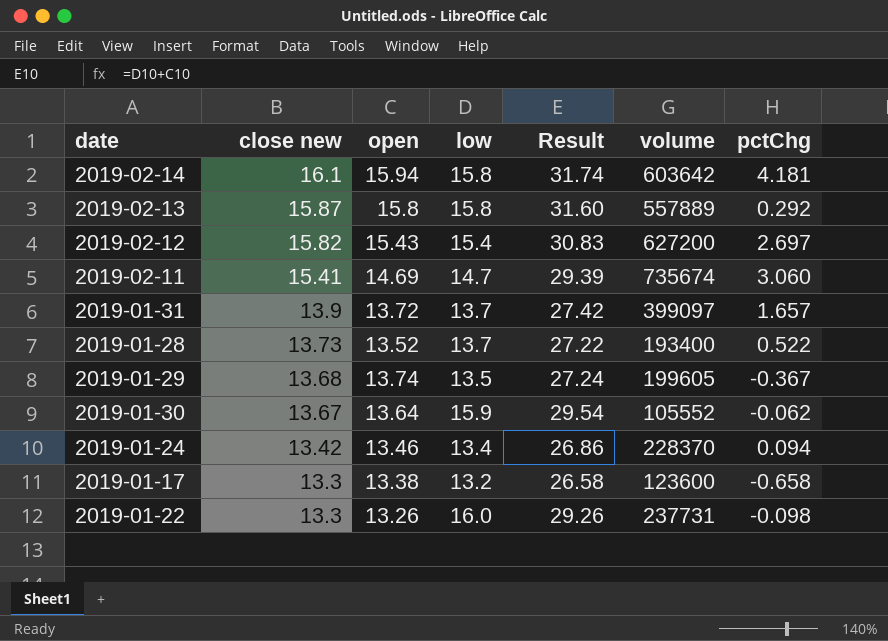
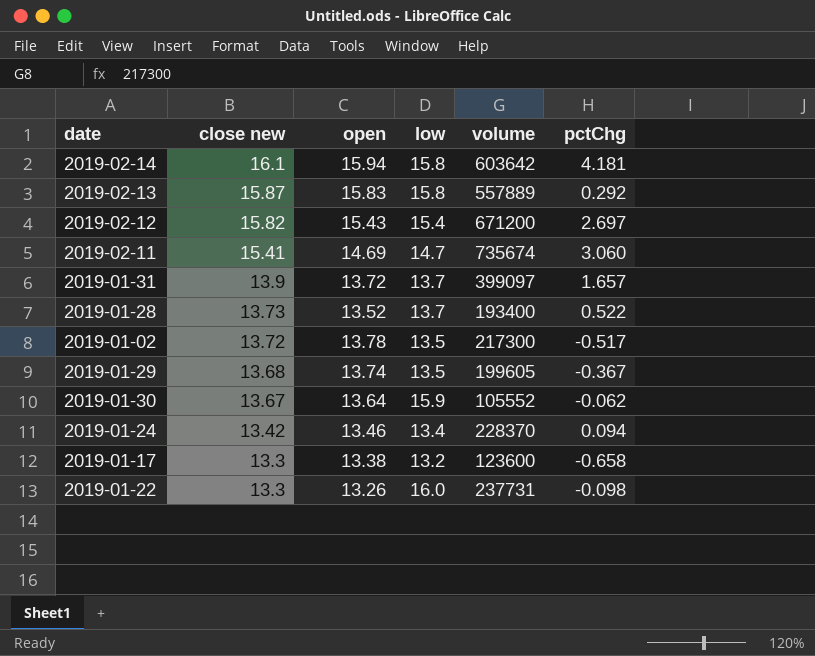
column Result | formula: [open] + [low] -> none
2019-02-13 | open: 15.8 -> 15.83
2019-02-12 | volume: 627200 -> 671200
row 2019-01-02: none -> 13.72 | 13.78 | 13.5 | 217300 | -0.517

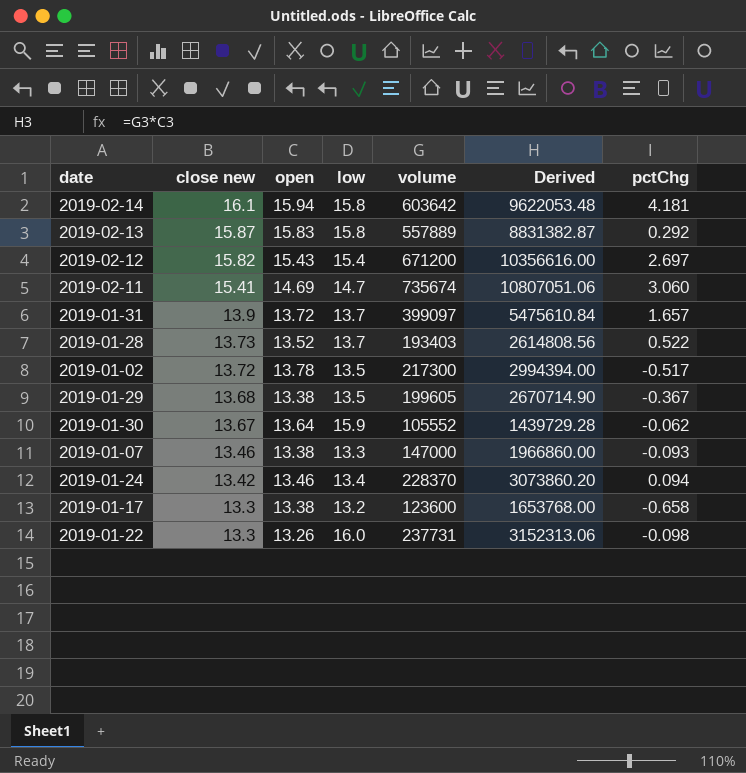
column Derived | formula: none -> [open] * [volume]
2019-01-28 | volume: 193400 -> 193403
2019-01-29 | open: 13.74 -> 13.38
row 2019-01-07: none -> 13.46 | 13.38 | 13.3 | 147000 | 1966860.00 | -0.093

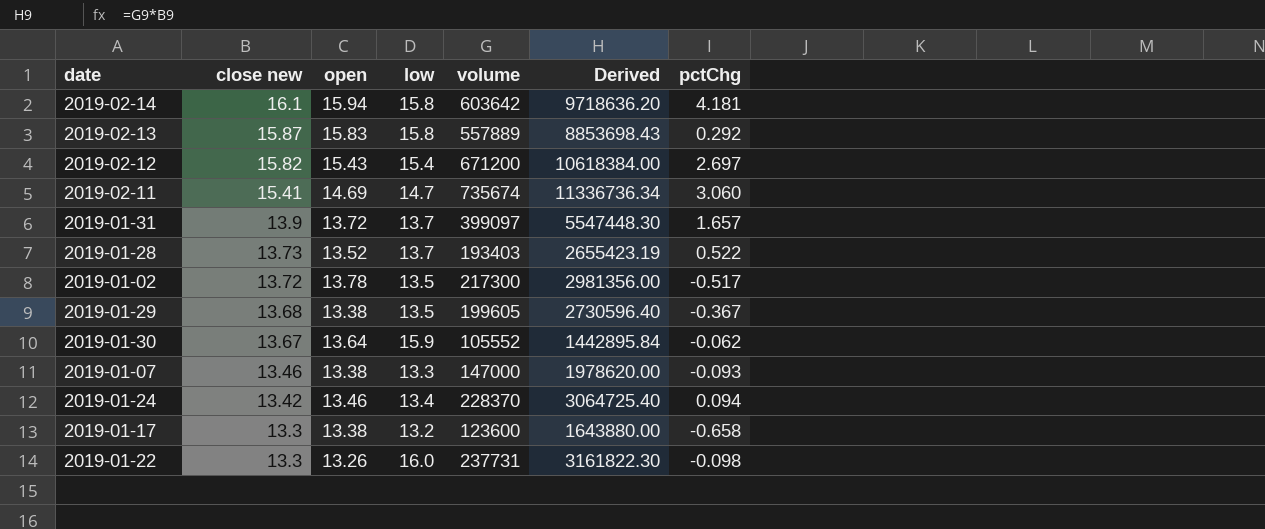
column Derived | formula: [open] * [volume] -> [close new] * [volume]

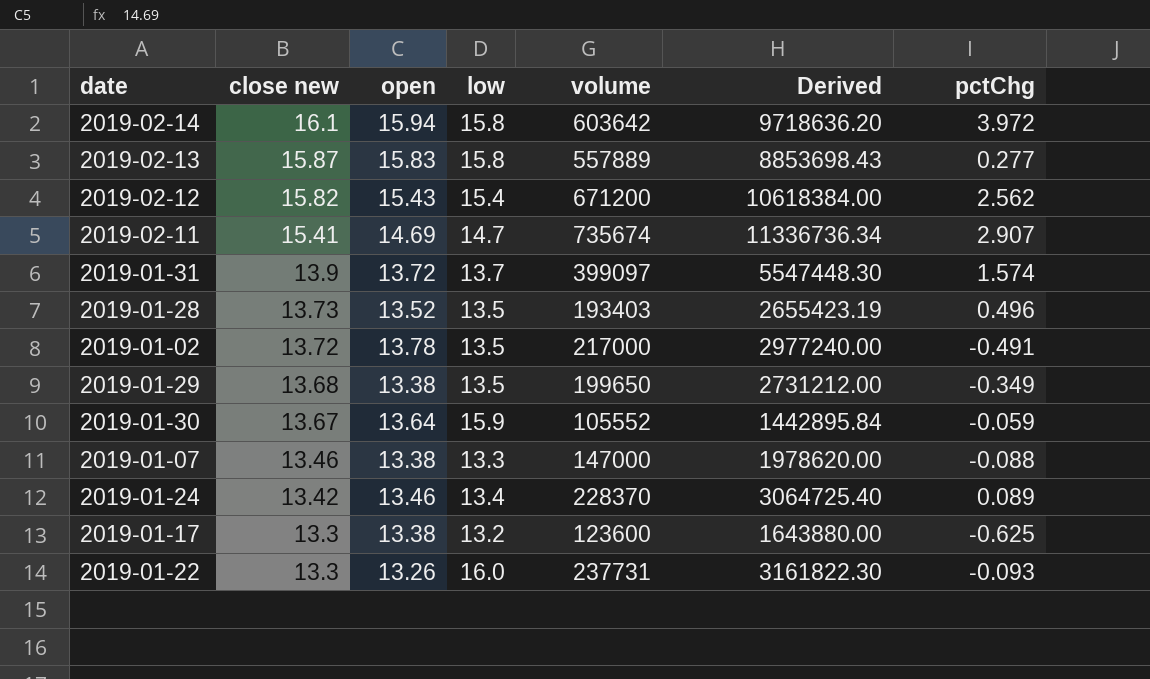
2019-02-14 | pctChg: 4.181 -> 3.972
2019-02-13 | pctChg: 0.292 -> 0.277
2019-02-12 | pctChg: 2.697 -> 2.562
2019-02-11 | pctChg: 3.060 -> 2.907
2019-01-31 | pctChg: 1.657 -> 1.574
2019-01-28 | low: 13.7 -> 13.5
2019-01-28 | pctChg: 0.522 -> 0.496
2019-01-02 | volume: 217300 -> 217000
2019-01-02 | Derived: 2981356.00 -> 2977240.00
2019-01-02 | pctChg: -0.517 -> -0.491
2019-01-29 | volume: 199605 -> 199650
2019-01-29 | Derived: 2730596.40 -> 2731212.00
2019-01-29 | pctChg: -0.367 -> -0.349
2019-01-30 | pctChg: -0.062 -> -0.059
2019-01-07 | pctChg: -0.093 -> -0.088
2019-01-24 | pctChg: 0.094 -> 0.089
2019-01-17 | pctChg: -0.658 -> -0.625
2019-01-22 | pctChg: -0.098 -> -0.093

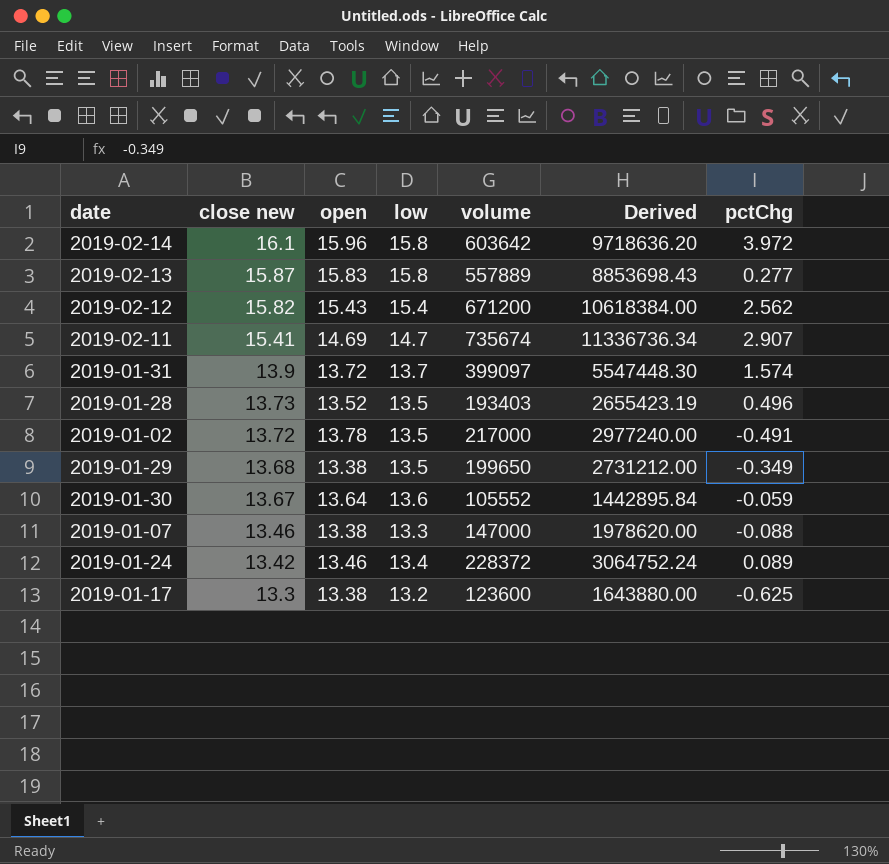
row 2019-01-22: 13.3 | 13.26 | 16.0 | 237731 | 3161822.30 | -0.093 -> none
2019-02-14 | open: 15.94 -> 15.96
2019-01-30 | low: 15.9 -> 13.6
2019-01-24 | volume: 228370 -> 228372
2019-01-24 | Derived: 3064725.40 -> 3064752.24

